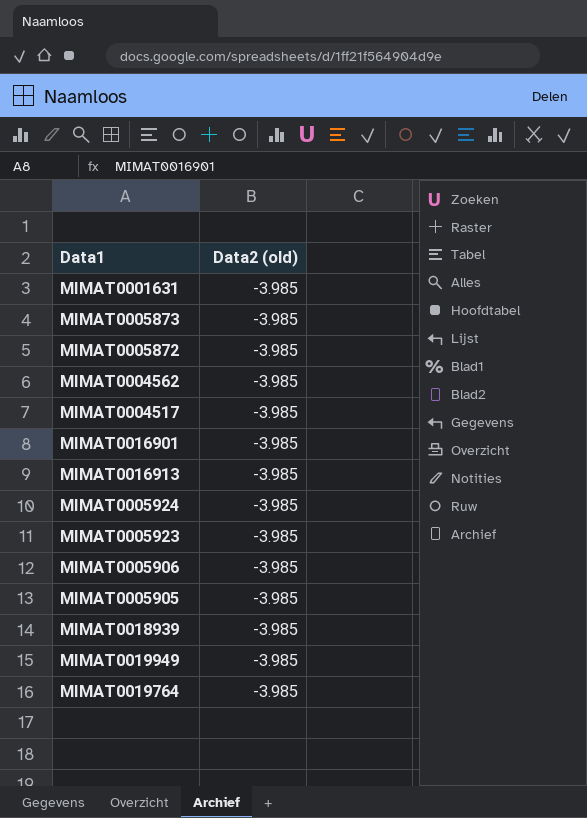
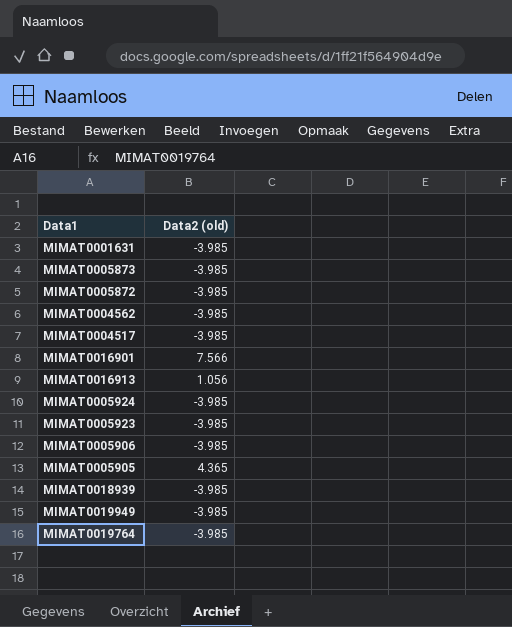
MIMAT0016901 | Data2 (old): -3.985 -> 7.566
MIMAT0016913 | Data2 (old): -3.985 -> 1.056
MIMAT0005905 | Data2 (old): -3.985 -> 4.365

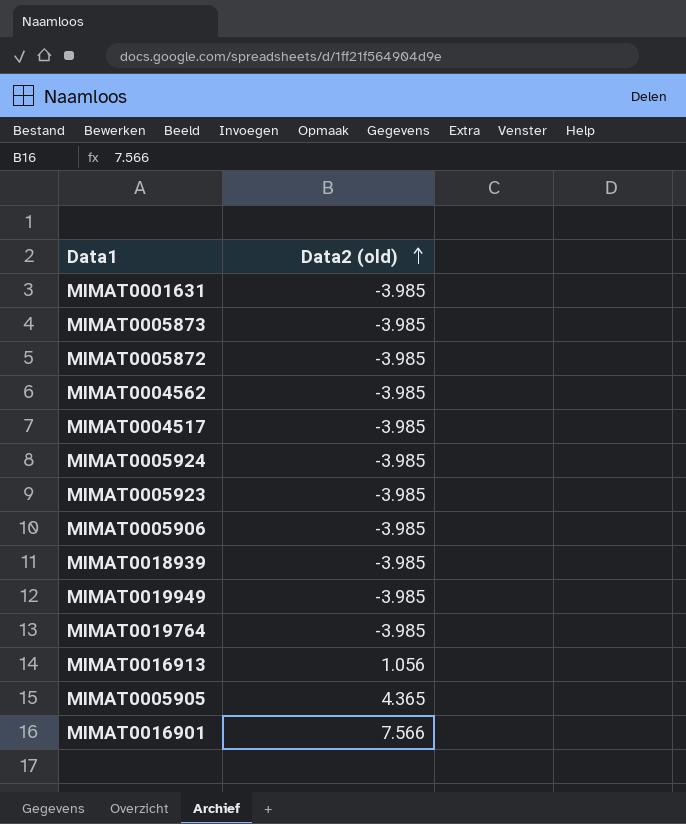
row order: none -> Data2 (old) ascending

